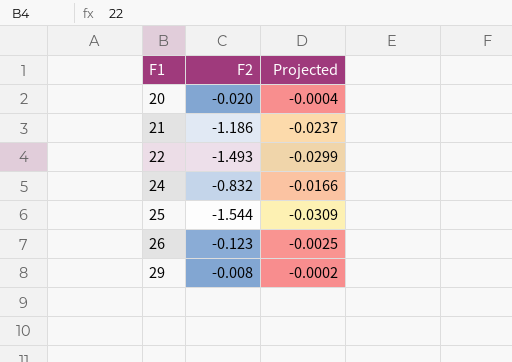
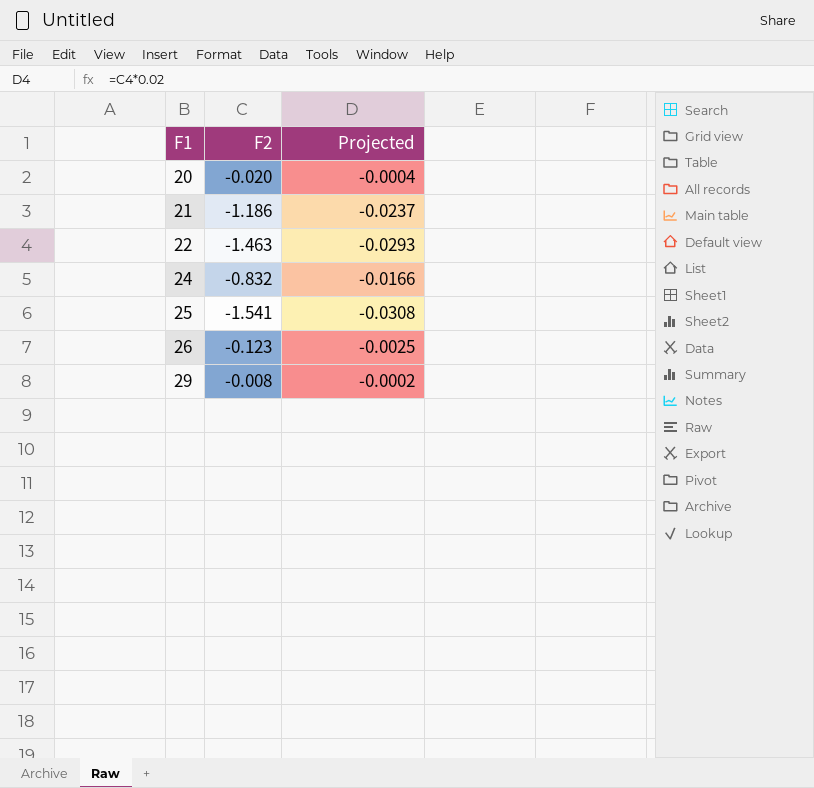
22 | F2: -1.493 -> -1.463
22 | Projected: -0.0299 -> -0.0293
25 | F2: -1.544 -> -1.541
25 | Projected: -0.0309 -> -0.0308

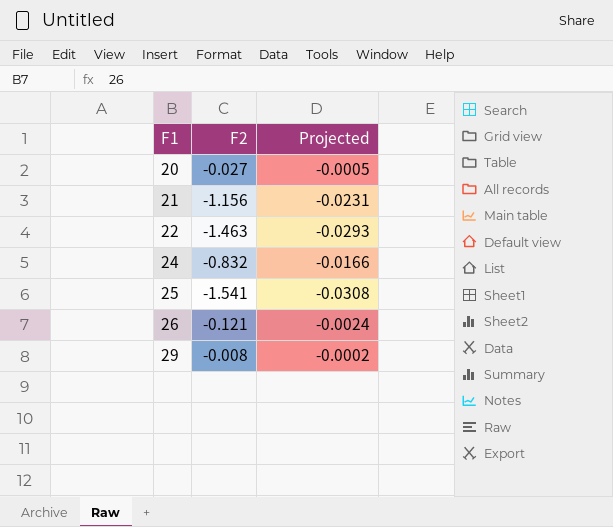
20 | F2: -0.020 -> -0.027
20 | Projected: -0.0004 -> -0.0005
21 | F2: -1.186 -> -1.156
21 | Projected: -0.0237 -> -0.0231
26 | F2: -0.123 -> -0.121
26 | Projected: -0.0025 -> -0.0024

